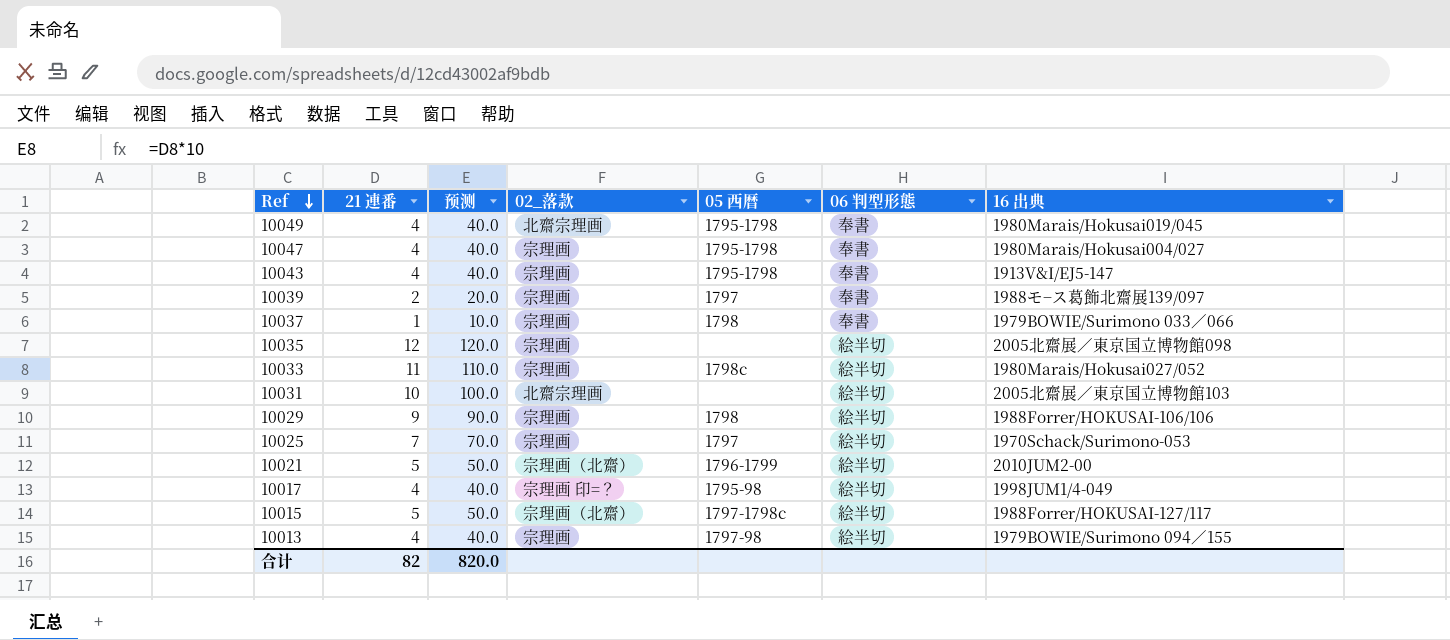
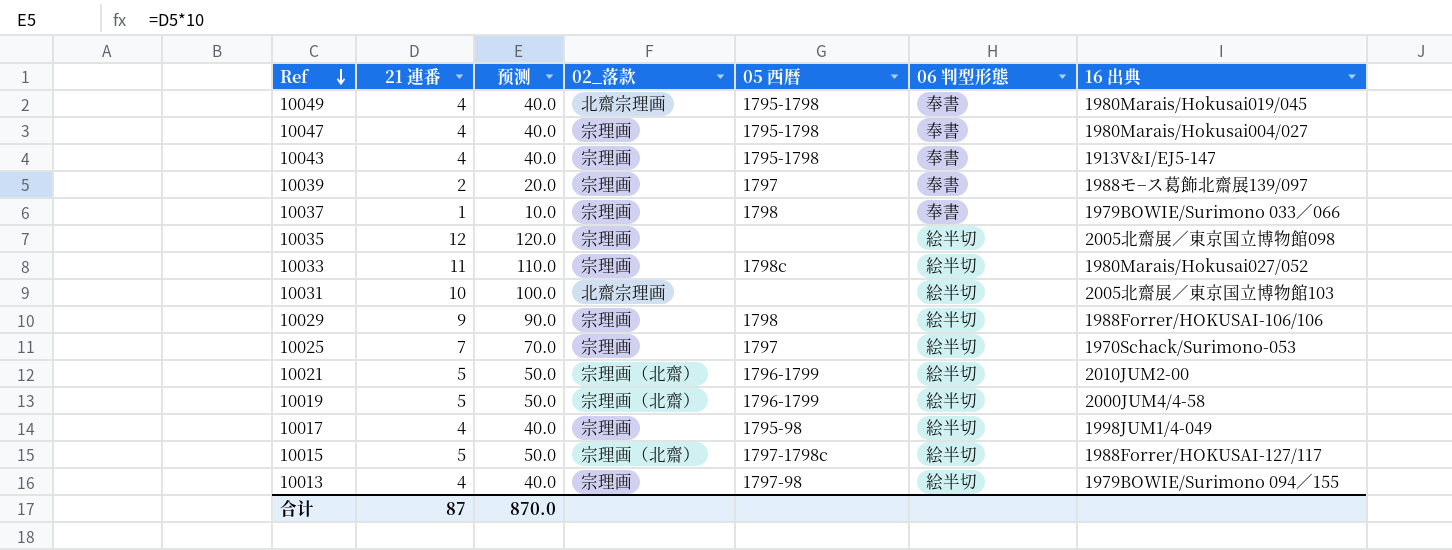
row 10019: none -> 5 | 50.0 | 宗理画（北齋） | 1796-1799 | 絵半切 | 2000JUM4/4-58
10017 | 02_落款: 宗理画 印=？ -> 宗理画
合计 | 21 連番: 82 -> 87
合计 | 预测: 820.0 -> 870.0

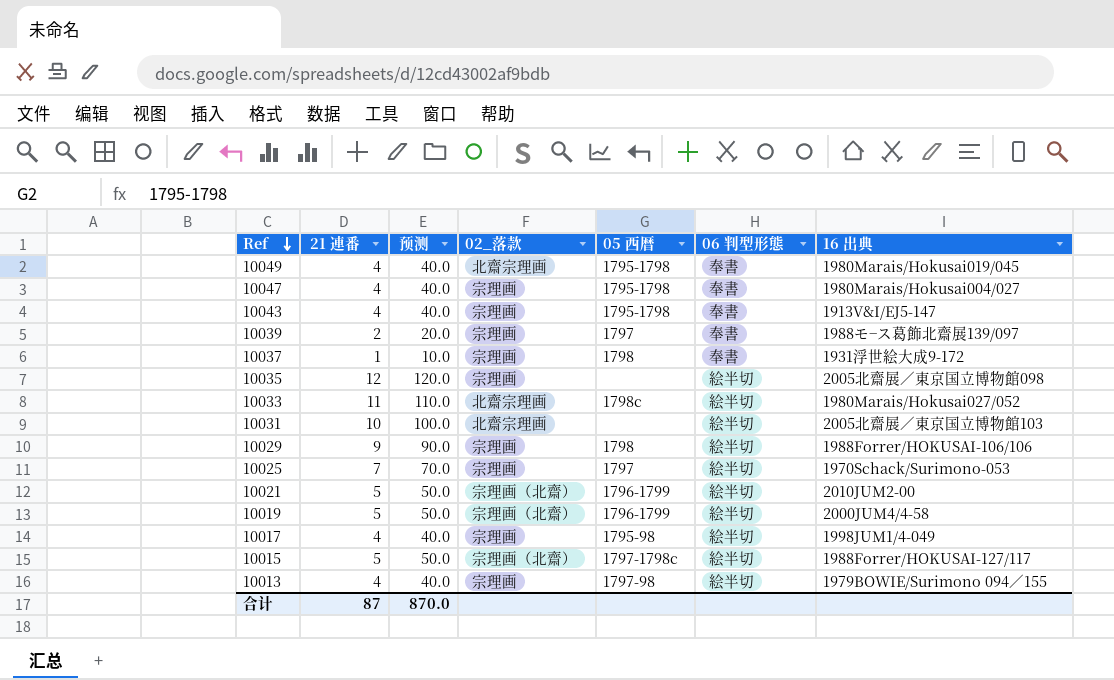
10037 | 16 出典: 1979BOWIE/Surimono 033／066 -> 1931浮世絵大成9-172
10033 | 02_落款: 宗理画 -> 北齋宗理画

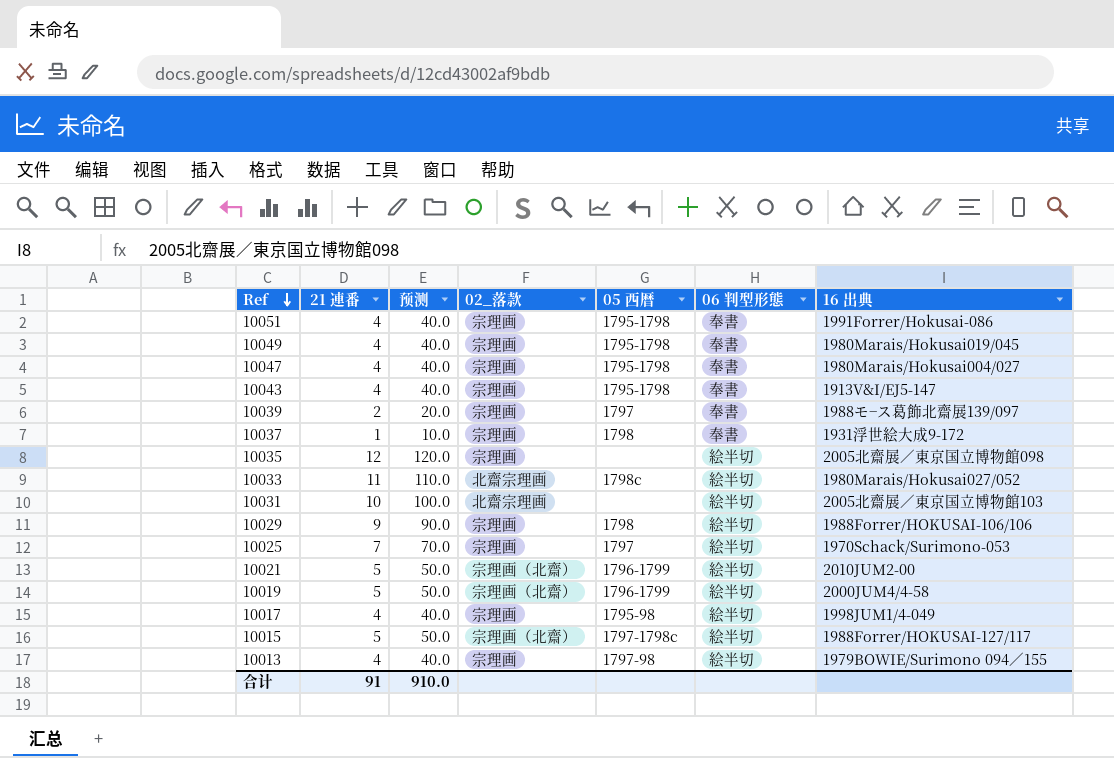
row 10051: none -> 4 | 40.0 | 宗理画 | 1795-1798 | 奉書 | 1991Forrer/Hokusai-086
10049 | 02_落款: 北齋宗理画 -> 宗理画
合计 | 21 連番: 87 -> 91
合计 | 预测: 870.0 -> 910.0

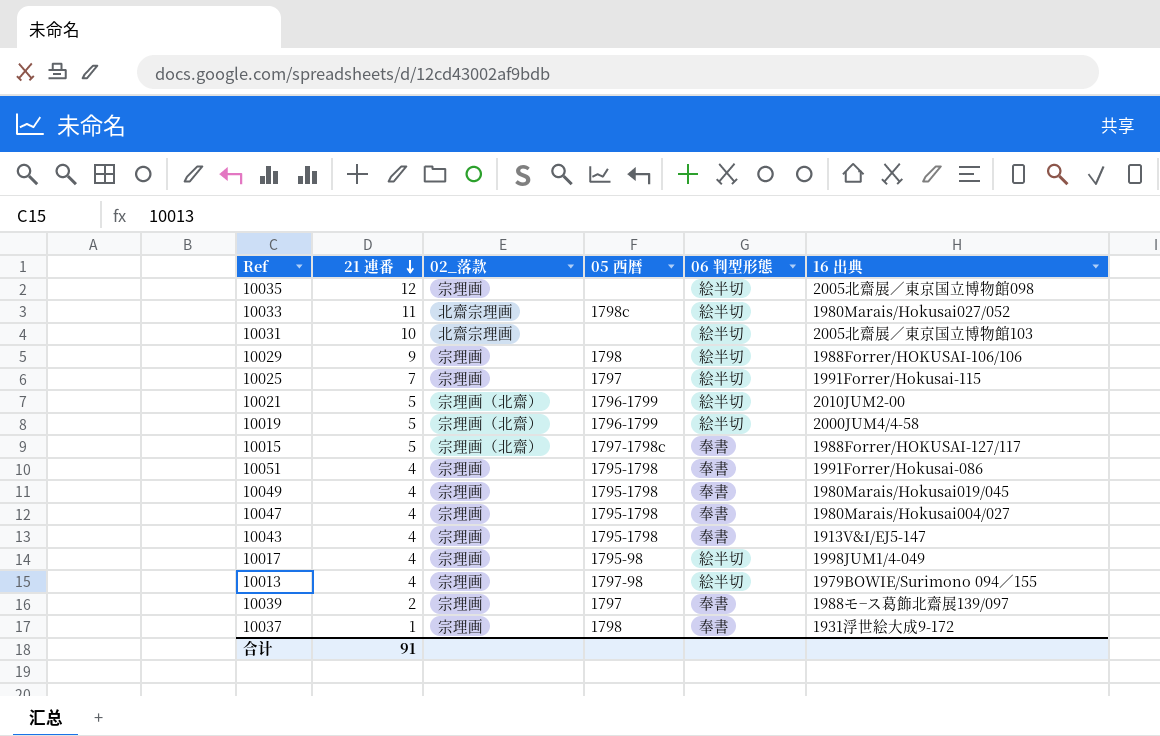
row order: Ref descending -> 21 連番 descending
column 预测 | formula: [21 連番] * 10 -> none
10025 | 16 出典: 1970Schack/Surimono-053 -> 1991Forrer/Hokusai-115
10015 | 06 判型形態: 絵半切 -> 奉書

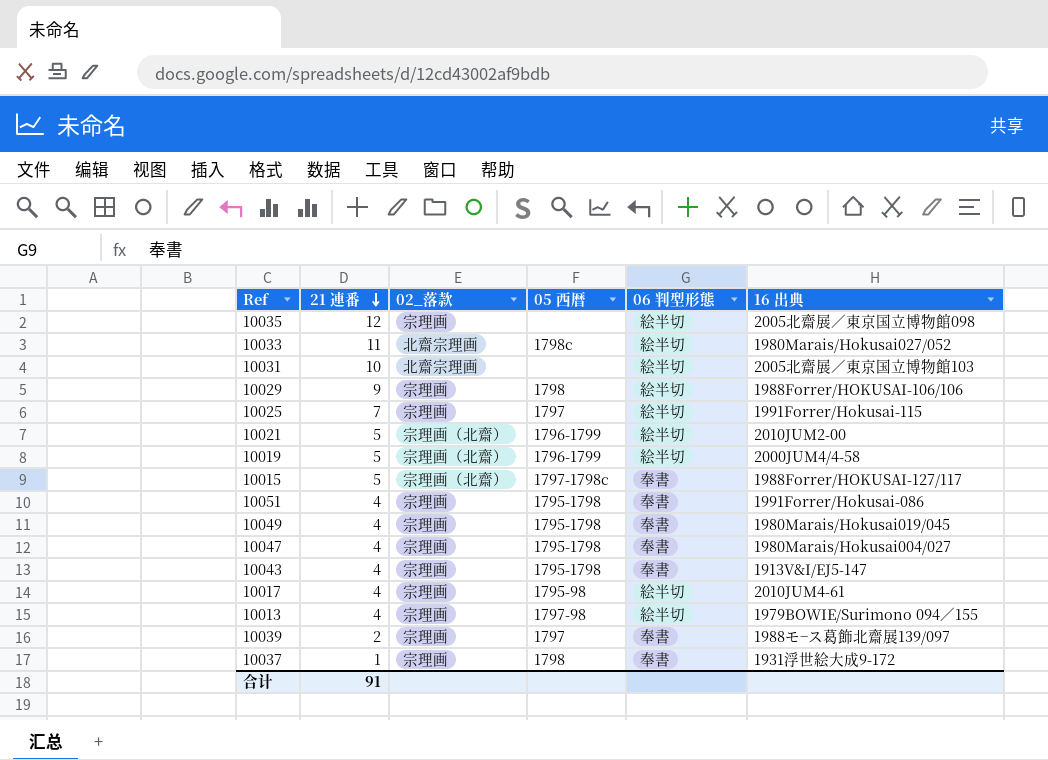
10017 | 16 出典: 1998JUM1/4-049 -> 2010JUM4-61

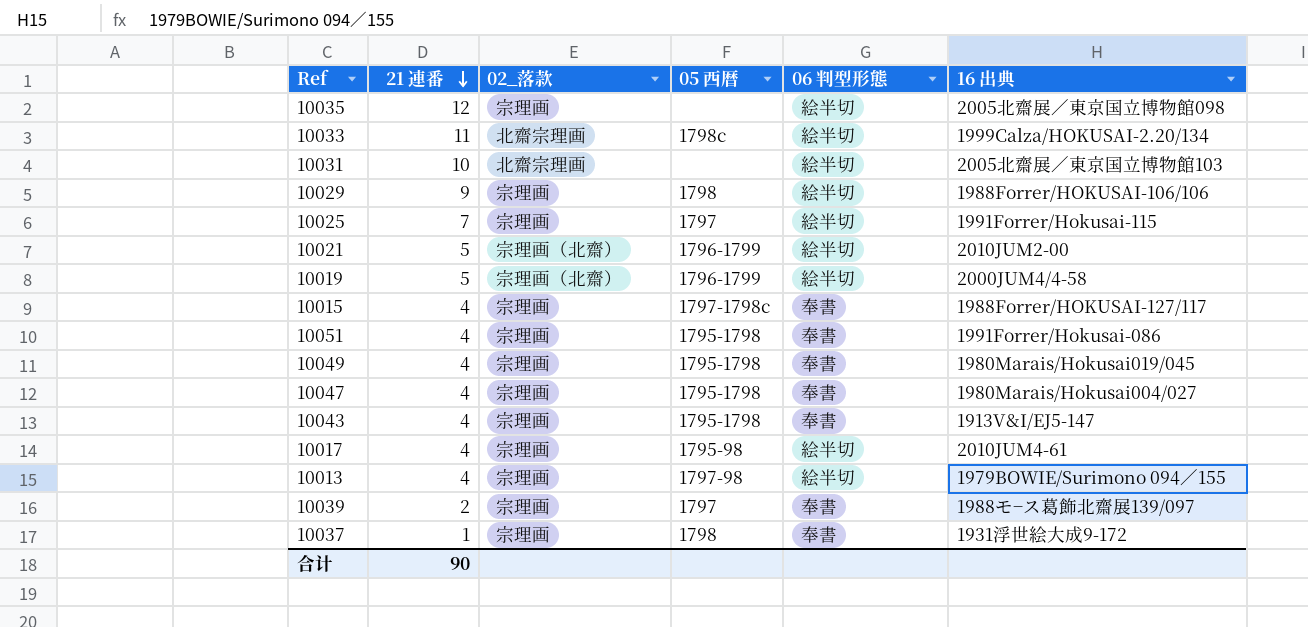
10033 | 16 出典: 1980Marais/Hokusai027/052 -> 1999Calza/HOKUSAI-2.20/134
10015 | 21 連番: 5 -> 4
10015 | 02_落款: 宗理画（北齋） -> 宗理画
合计 | 21 連番: 91 -> 90

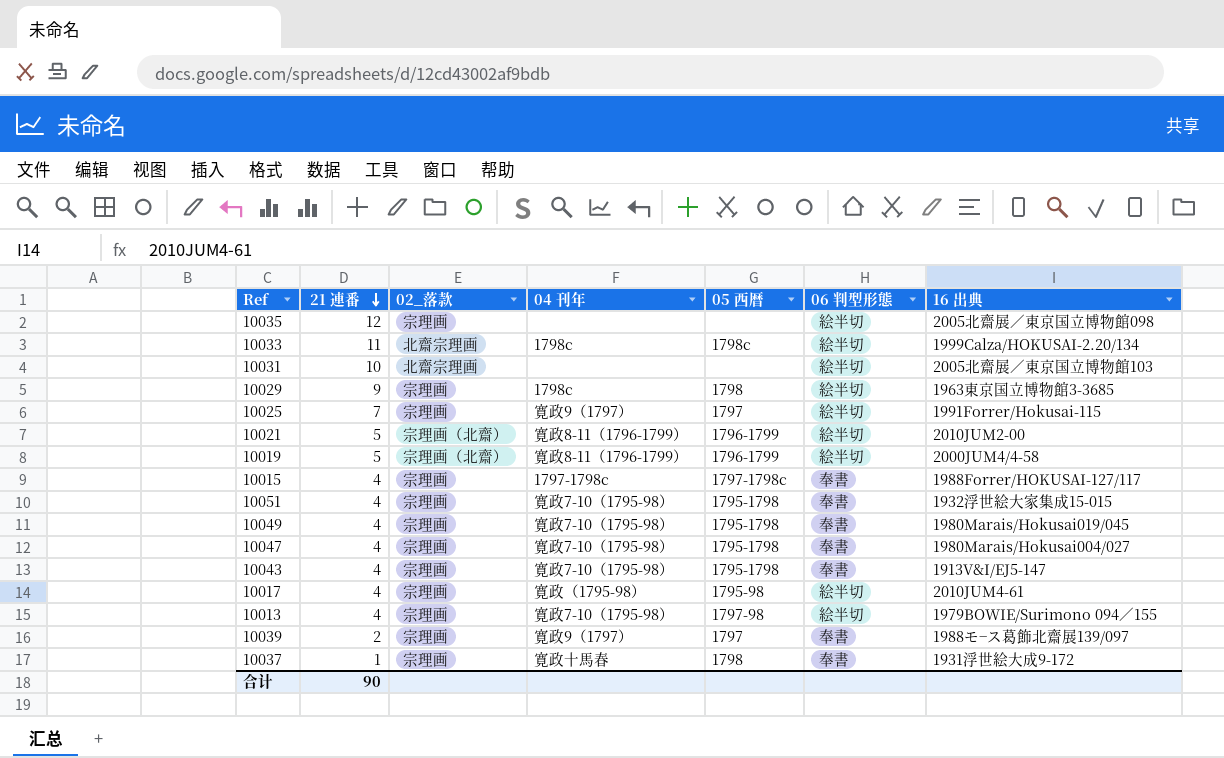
column 04 刊年 | position: none -> 4
10029 | 16 出典: 1988Forrer/HOKUSAI-106/106 -> 1963東京国立博物館3-3685
10051 | 16 出典: 1991Forrer/Hokusai-086 -> 1932浮世絵大家集成15-015

